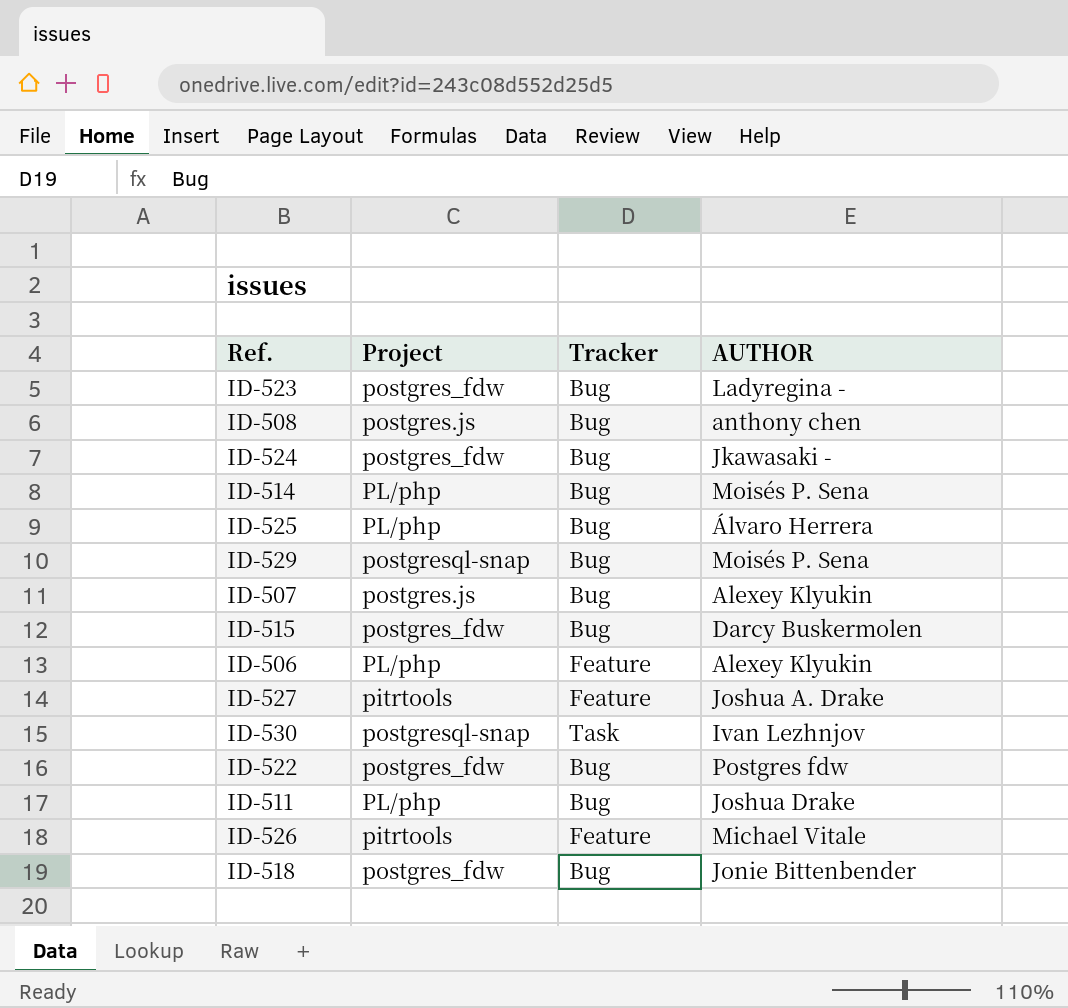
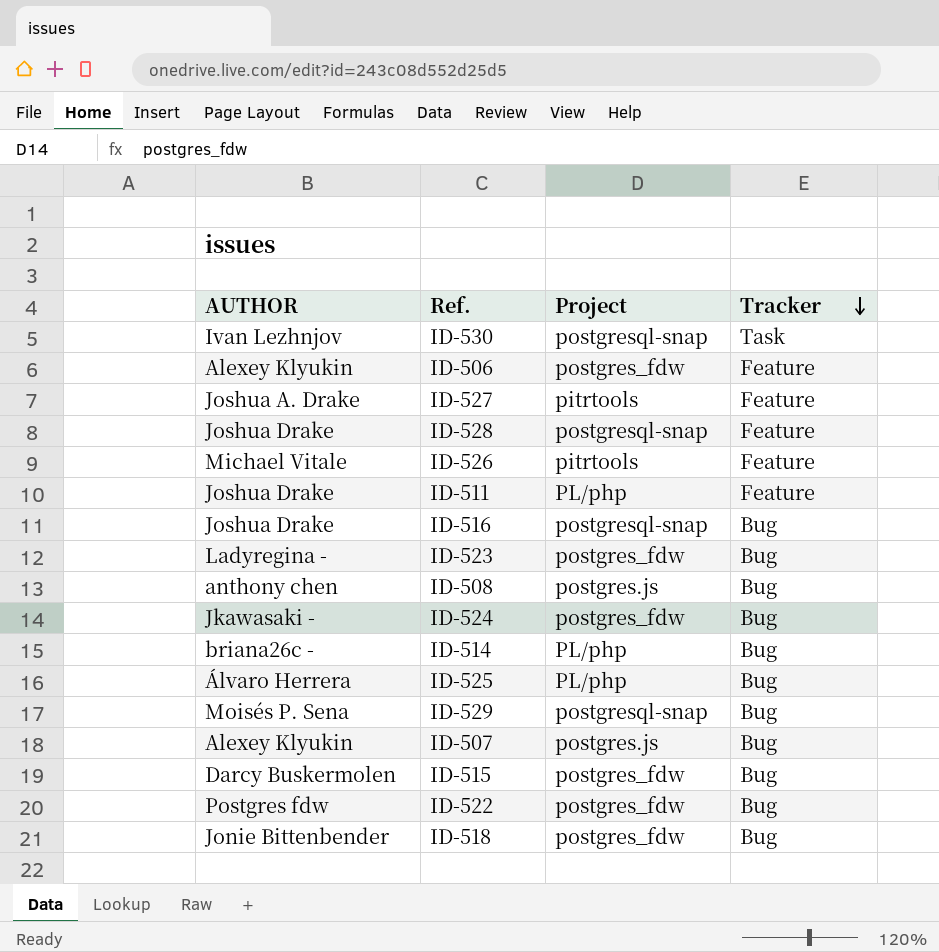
row order: none -> Tracker descending
column AUTHOR | position: 4 -> 1
ID-506 | Project: PL/php -> postgres_fdw
row ID-528: none -> Joshua Drake | postgresql-snap | Feature
ID-511 | Tracker: Bug -> Feature
row ID-516: none -> Joshua Drake | postgresql-snap | Bug
ID-514 | AUTHOR: Moisés P. Sena -> briana26c -

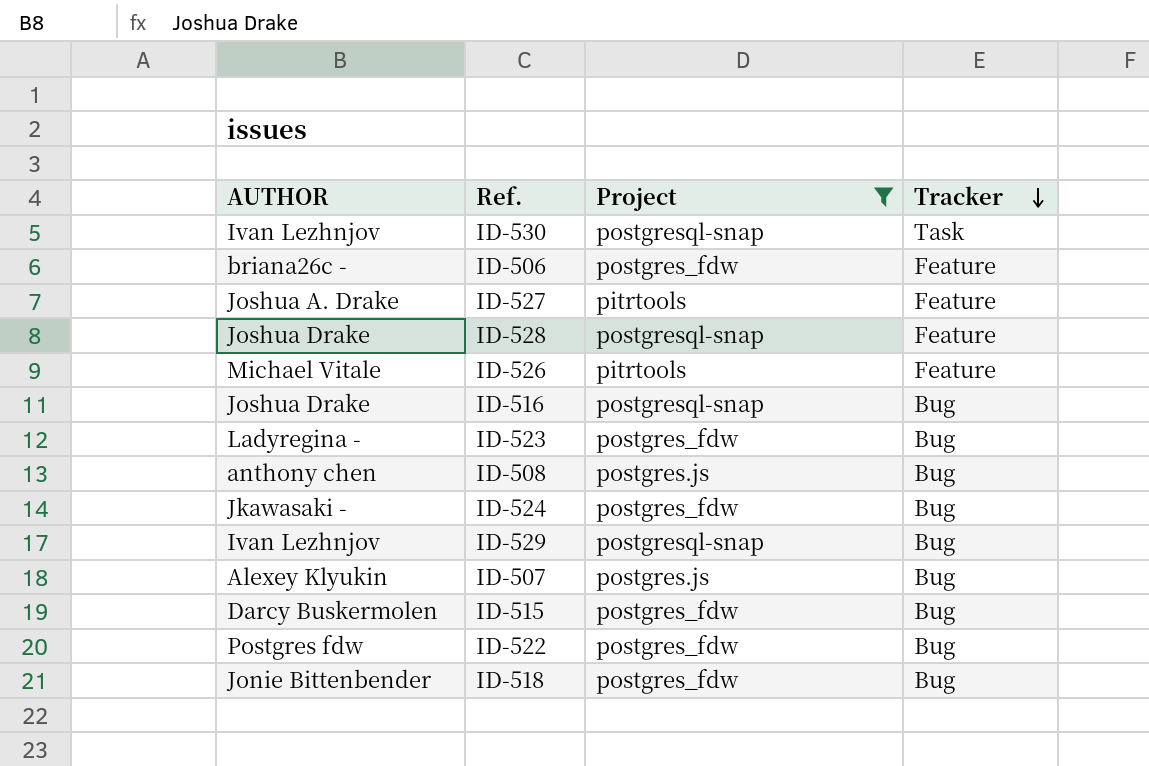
filter: none -> Project != PL/php
ID-506 | AUTHOR: Alexey Klyukin -> briana26c -
ID-529 | AUTHOR: Moisés P. Sena -> Ivan Lezhnjov

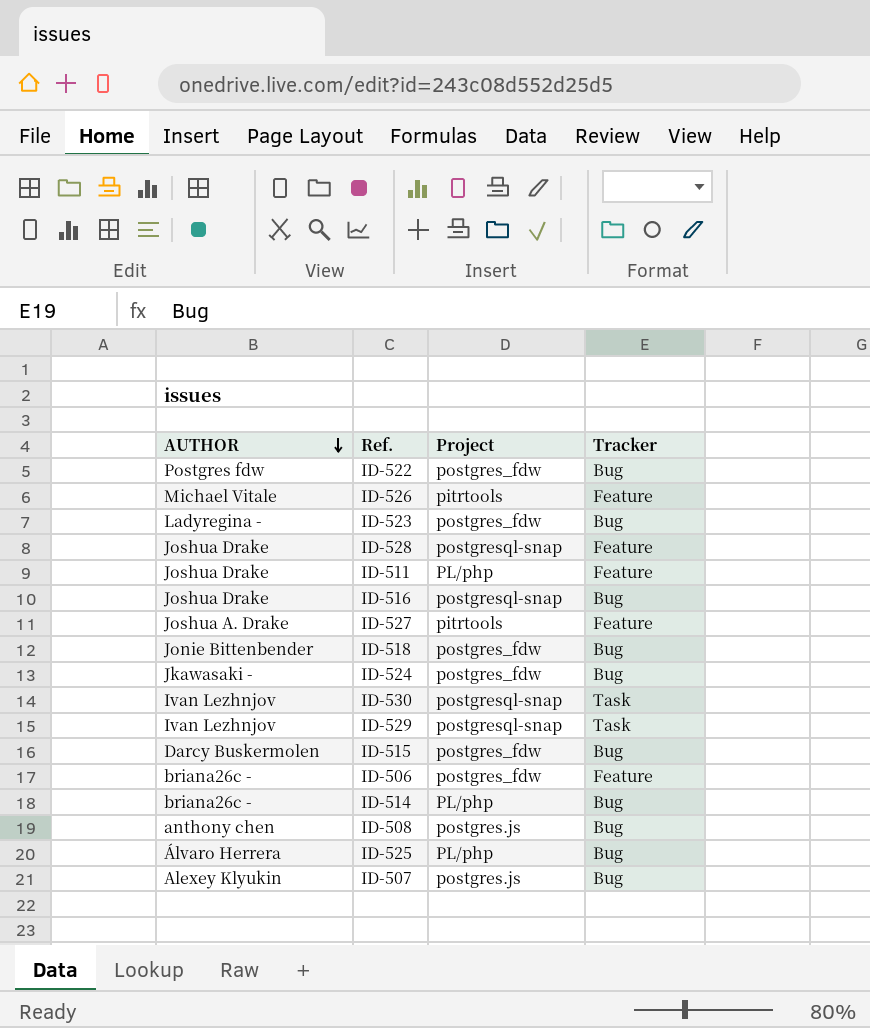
filter: Project != PL/php -> none
row order: Tracker descending -> AUTHOR descending
ID-529 | Tracker: Bug -> Task

